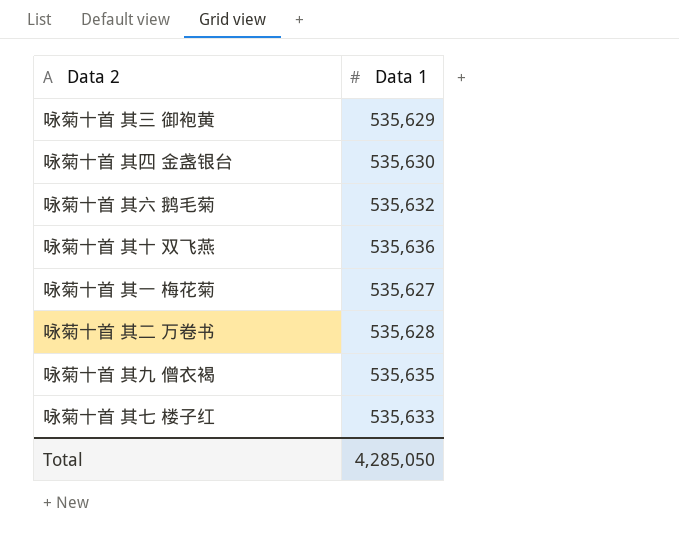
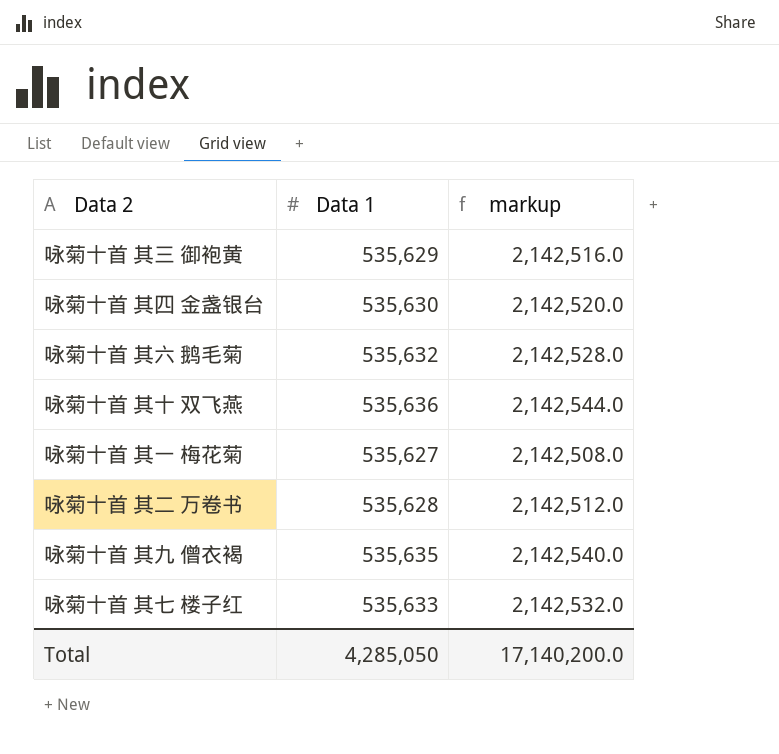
column markup | formula: none -> [Data 1] * 4

